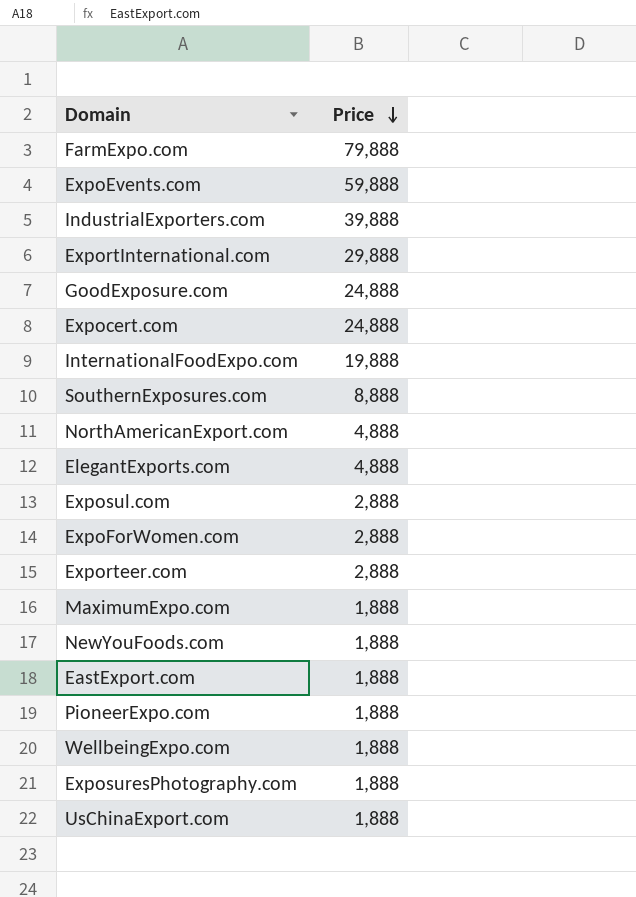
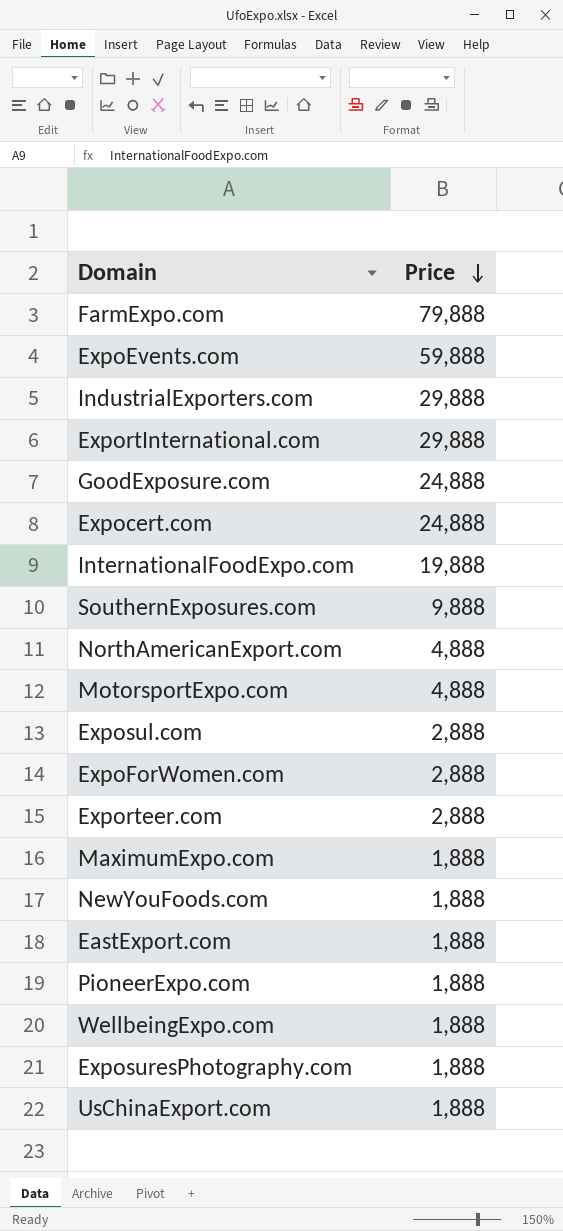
row ElegantExports.com: 4,888 -> none
IndustrialExporters.com | Price: 39,888 -> 29,888
SouthernExposures.com | Price: 8,888 -> 9,888
row MotorsportExpo.com: none -> 4,888

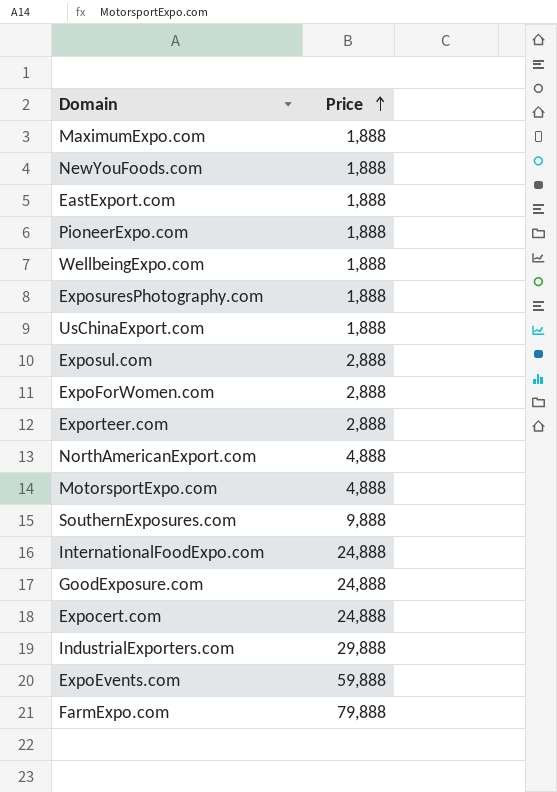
row order: Price descending -> Price ascending
row ExportInternational.com: 29,888 -> none
InternationalFoodExpo.com | Price: 19,888 -> 24,888

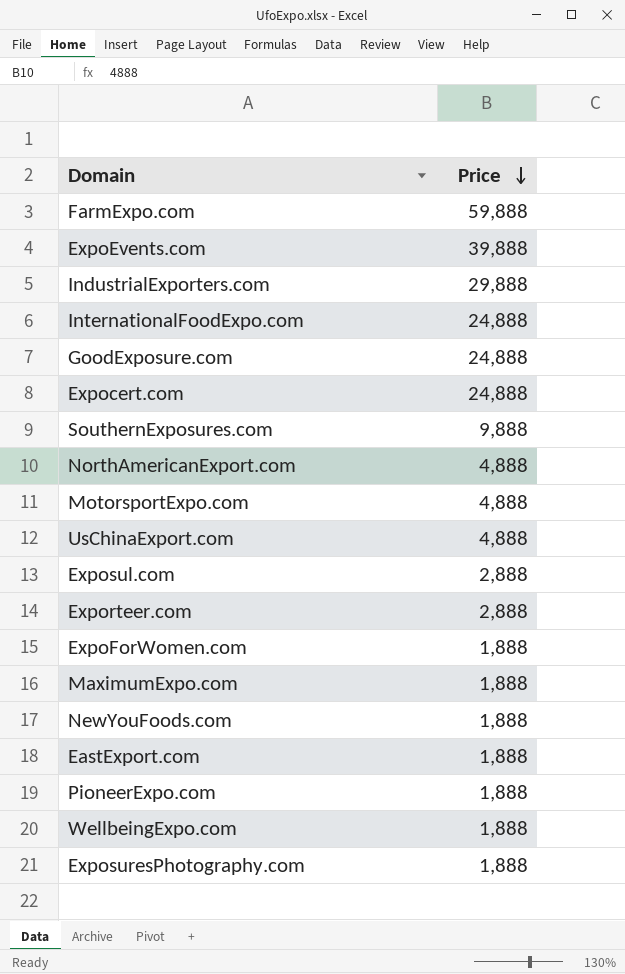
row order: Price ascending -> Price descending
FarmExpo.com | Price: 79,888 -> 59,888
ExpoEvents.com | Price: 59,888 -> 39,888
UsChinaExport.com | Price: 1,888 -> 4,888
ExpoForWomen.com | Price: 2,888 -> 1,888

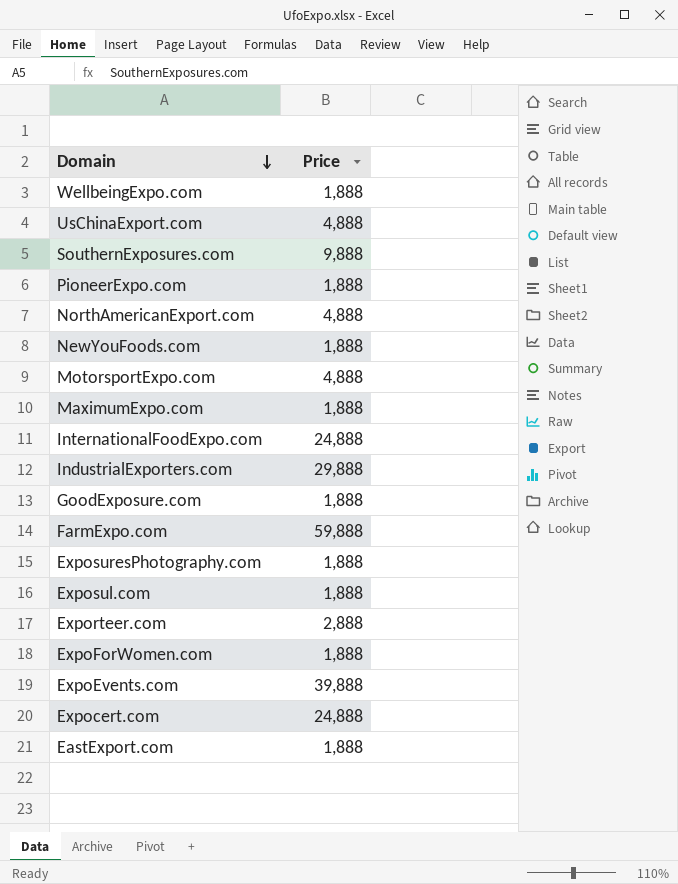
row order: Price descending -> Domain descending
GoodExposure.com | Price: 24,888 -> 1,888
Exposul.com | Price: 2,888 -> 1,888

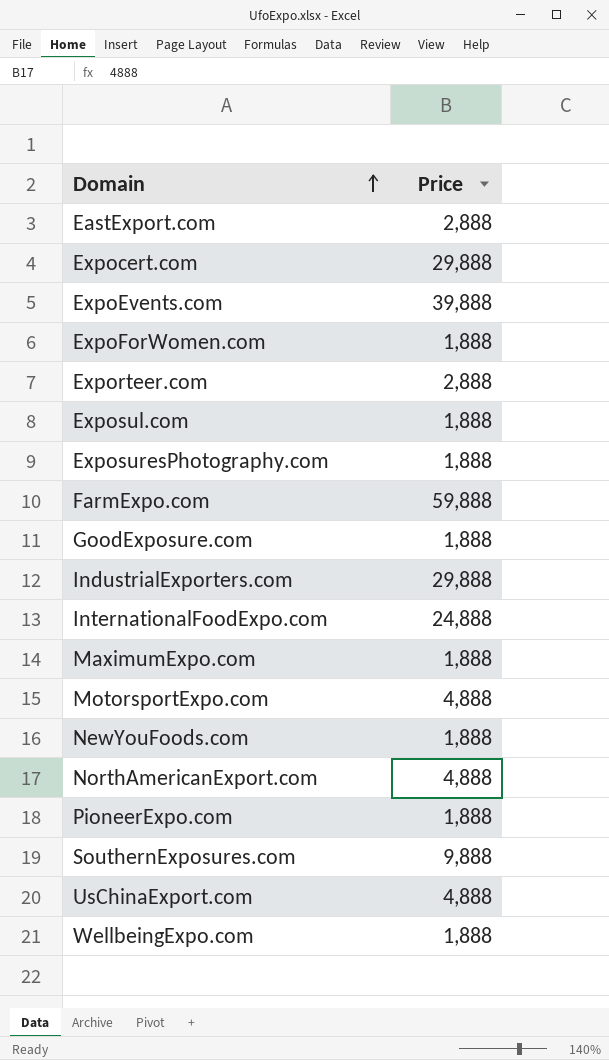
row order: Domain descending -> Domain ascending
EastExport.com | Price: 1,888 -> 2,888
Expocert.com | Price: 24,888 -> 29,888

